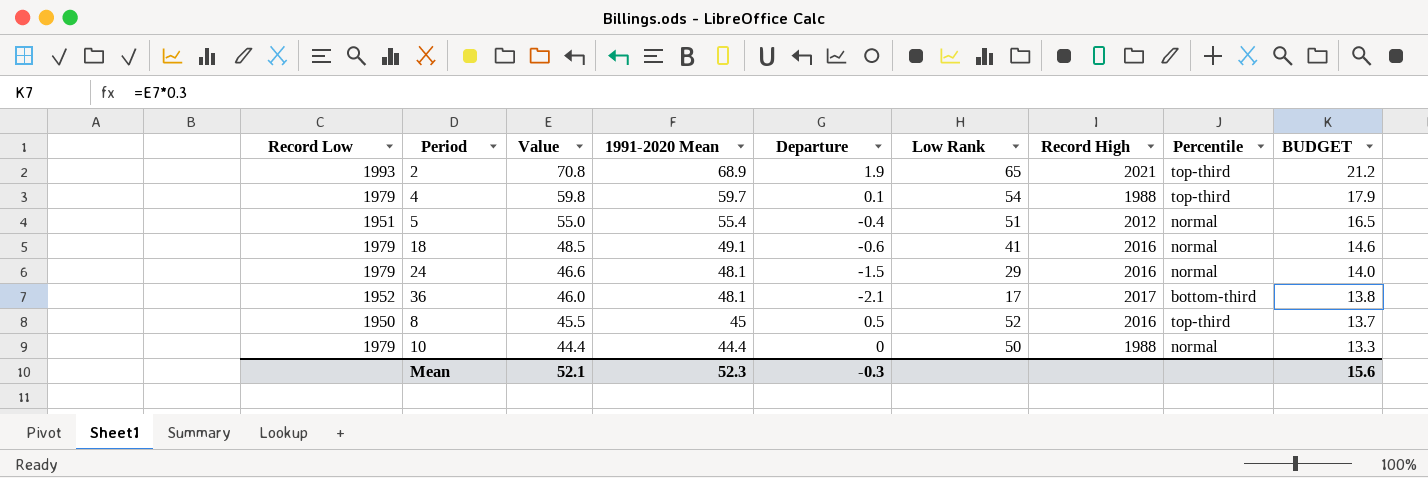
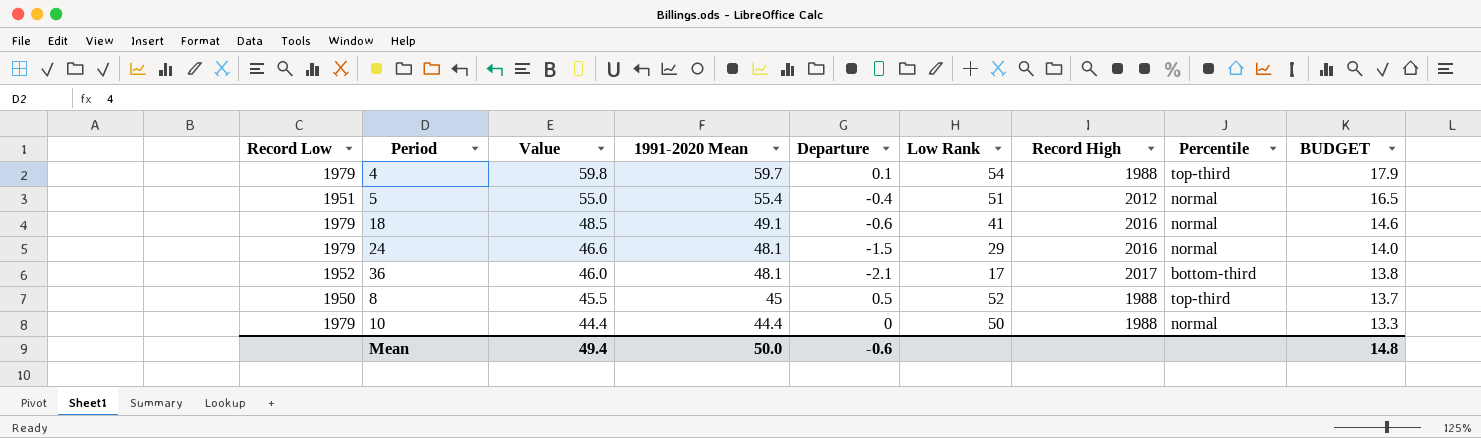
row 2: 1993 | 70.8 | 68.9 | 1.9 | 65 | 2021 | top-third | 21.2 -> none
8 | Record High: 2016 -> 1988
Mean | Value: 52.1 -> 49.4
Mean | 1991-2020 Mean: 52.3 -> 50.0
Mean | Departure: -0.3 -> -0.6
Mean | BUDGET: 15.6 -> 14.8

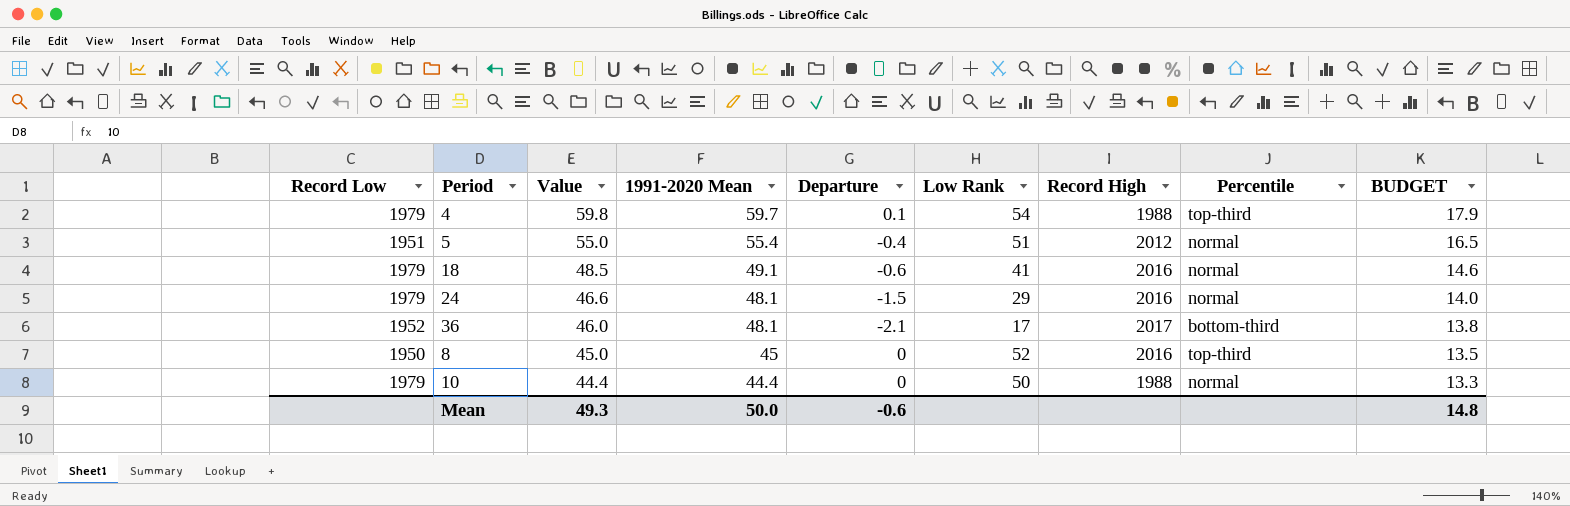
8 | Value: 45.5 -> 45.0
8 | Departure: 0.5 -> 0
8 | Record High: 1988 -> 2016
8 | BUDGET: 13.7 -> 13.5
Mean | Value: 49.4 -> 49.3

